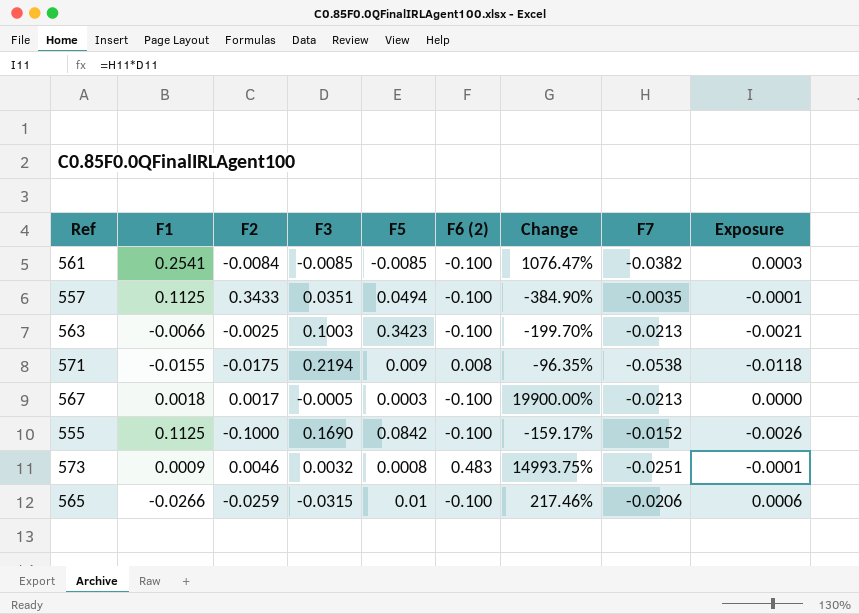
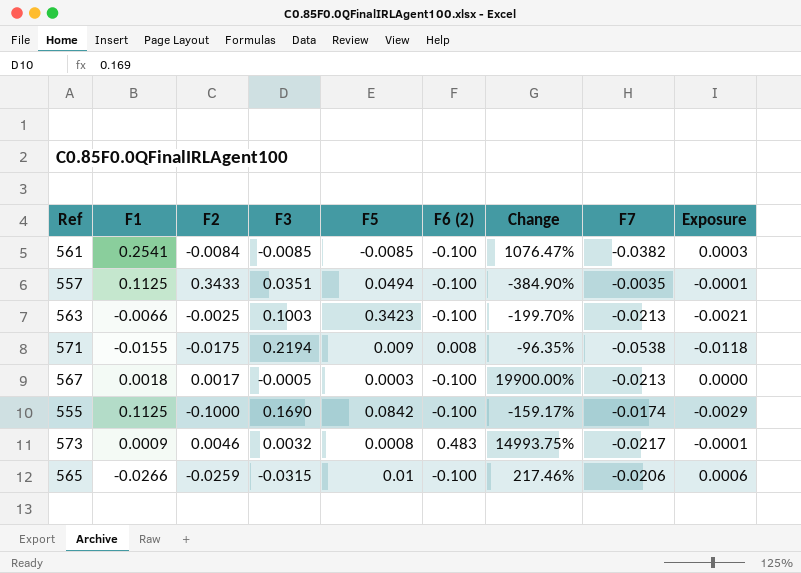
555 | F7: -0.0152 -> -0.0174
555 | Exposure: -0.0026 -> -0.0029
573 | F7: -0.0251 -> -0.0217

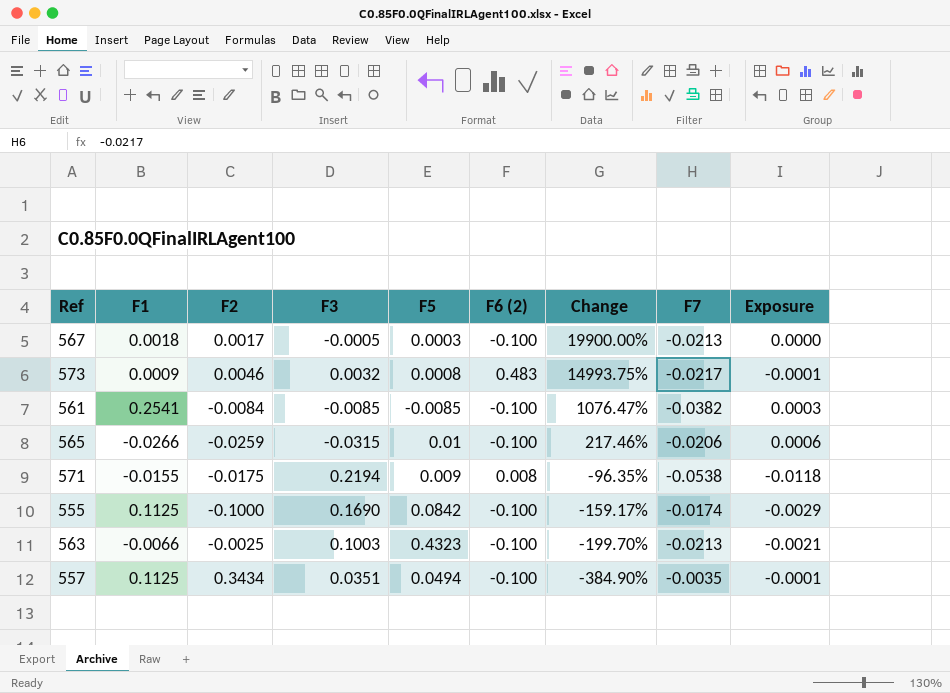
row order: none -> Change descending
563 | F5: 0.3423 -> 0.4323
557 | F2: 0.3433 -> 0.3434

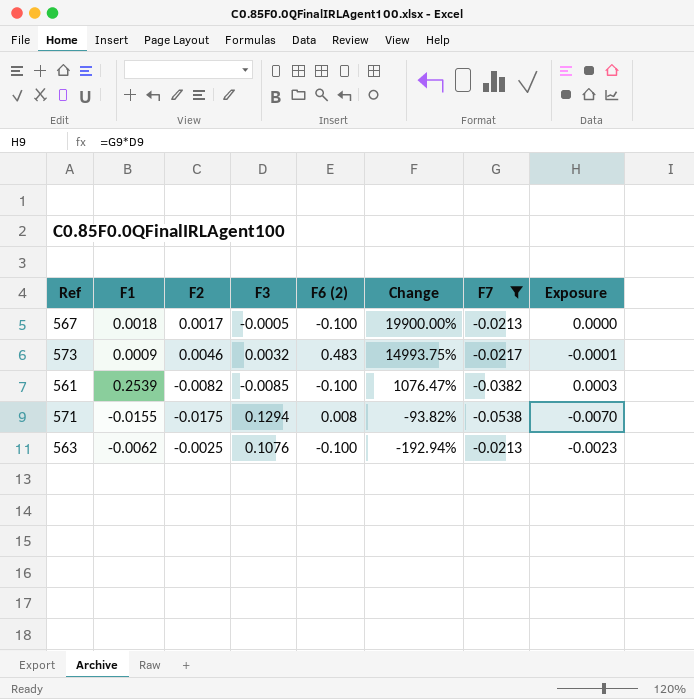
filter: none -> F7 <= -0.0213
column F5 | position: 5 -> none
561 | F1: 0.2541 -> 0.2539
561 | F2: -0.0084 -> -0.0082
571 | F3: 0.2194 -> 0.1294
571 | Change: -96.35% -> -93.82%
571 | Exposure: -0.0118 -> -0.0070
563 | F1: -0.0066 -> -0.0062
563 | F3: 0.1003 -> 0.1076
563 | Change: -199.70% -> -192.94%
563 | Exposure: -0.0021 -> -0.0023

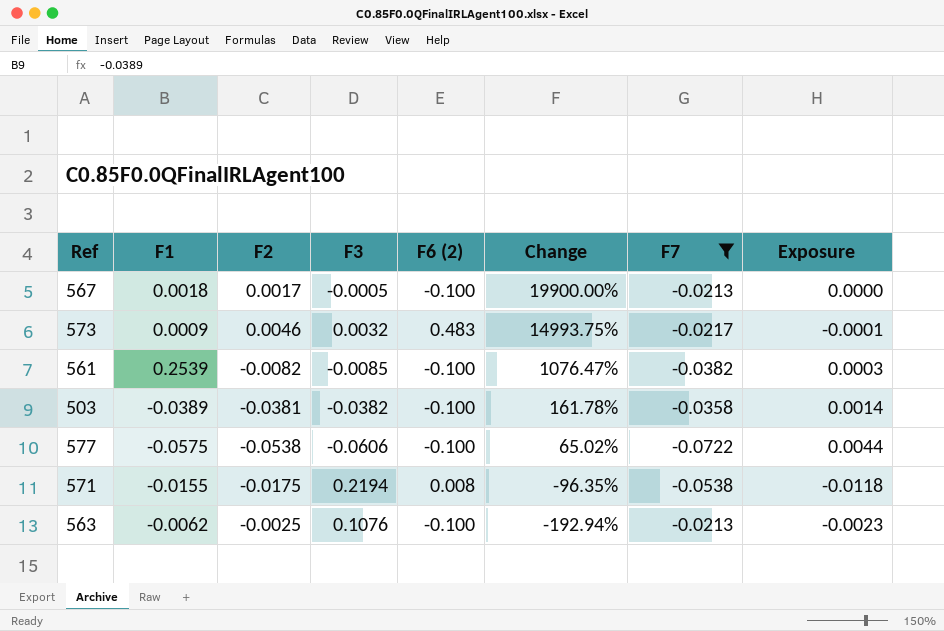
row 503: none -> -0.0389 | -0.0381 | -0.0382 | -0.100 | 161.78% | -0.0358 | 0.0014
row 577: none -> -0.0575 | -0.0538 | -0.0606 | -0.100 | 65.02% | -0.0722 | 0.0044
571 | F3: 0.1294 -> 0.2194
571 | Change: -93.82% -> -96.35%
571 | Exposure: -0.0070 -> -0.0118

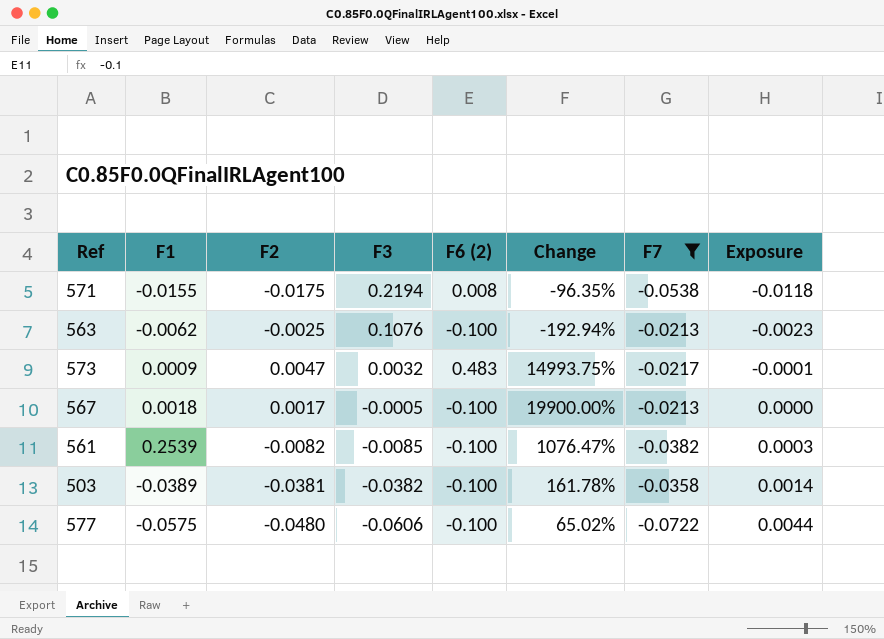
row order: Change descending -> F3 descending
573 | F2: 0.0046 -> 0.0047
577 | F2: -0.0538 -> -0.0480

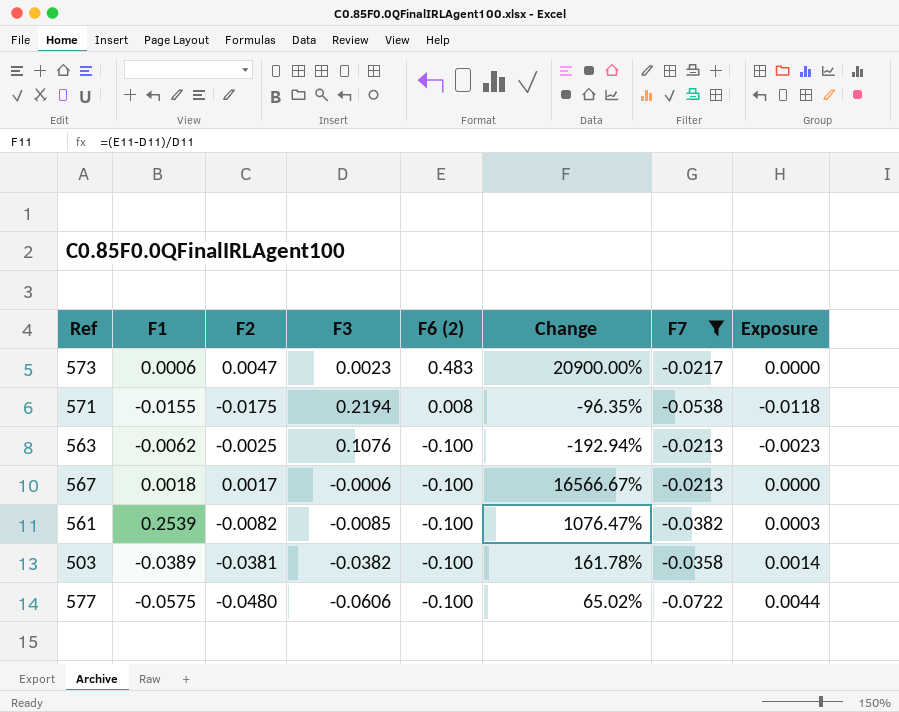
row order: F3 descending -> F6 (2) descending
573 | F1: 0.0009 -> 0.0006
573 | F3: 0.0032 -> 0.0023
573 | Change: 14993.75% -> 20900.00%
573 | Exposure: -0.0001 -> 0.0000
567 | F3: -0.0005 -> -0.0006
567 | Change: 19900.00% -> 16566.67%

